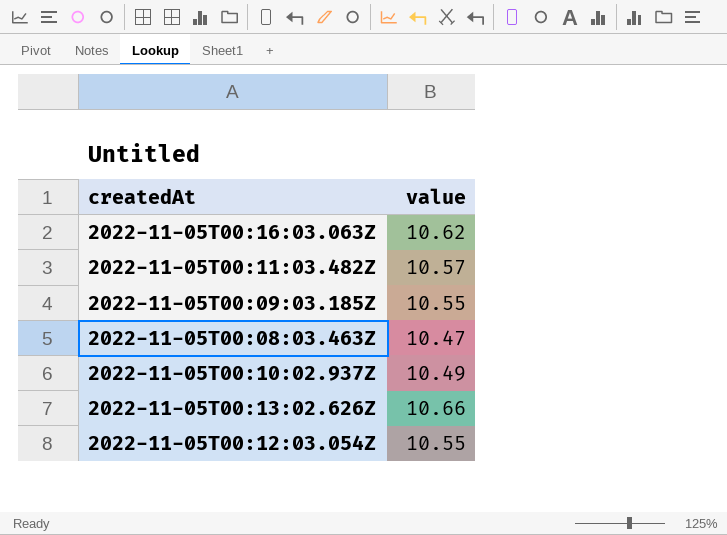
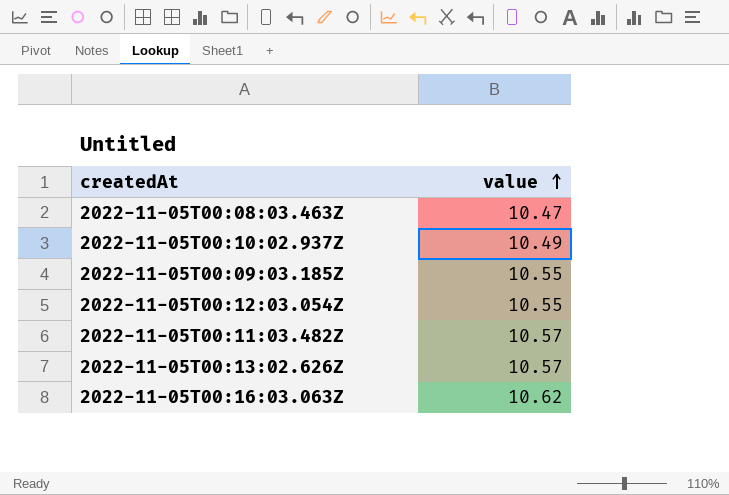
row order: none -> value ascending
2022-11-05T00:13:02.626Z | value: 10.66 -> 10.57

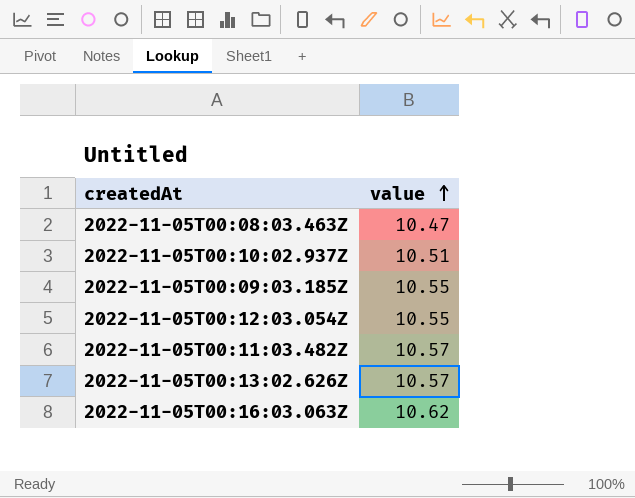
2022-11-05T00:10:02.937Z | value: 10.49 -> 10.51

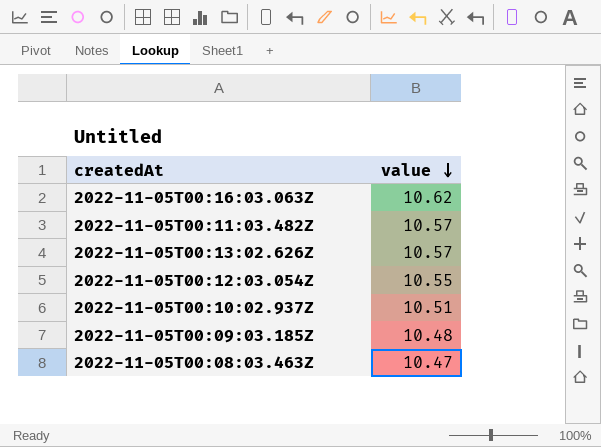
row order: value ascending -> value descending
2022-11-05T00:09:03.185Z | value: 10.55 -> 10.48

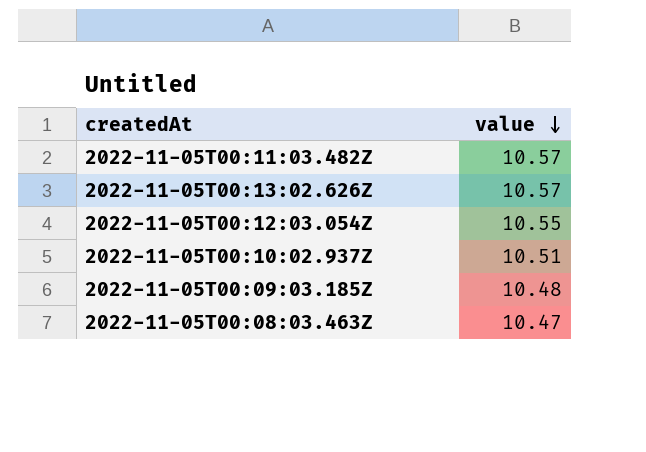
row 2022-11-05T00:16:03.063Z: 10.62 -> none

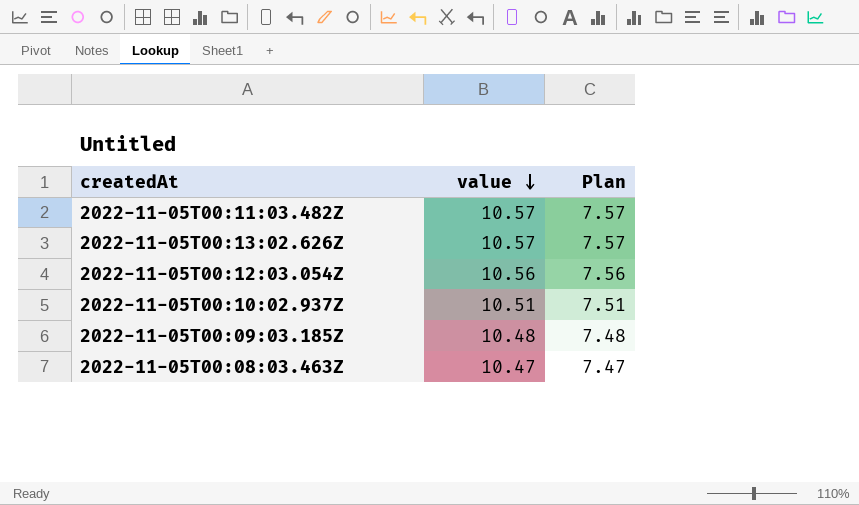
column Plan | formula: none -> [value] - 3
2022-11-05T00:12:03.054Z | value: 10.55 -> 10.56

